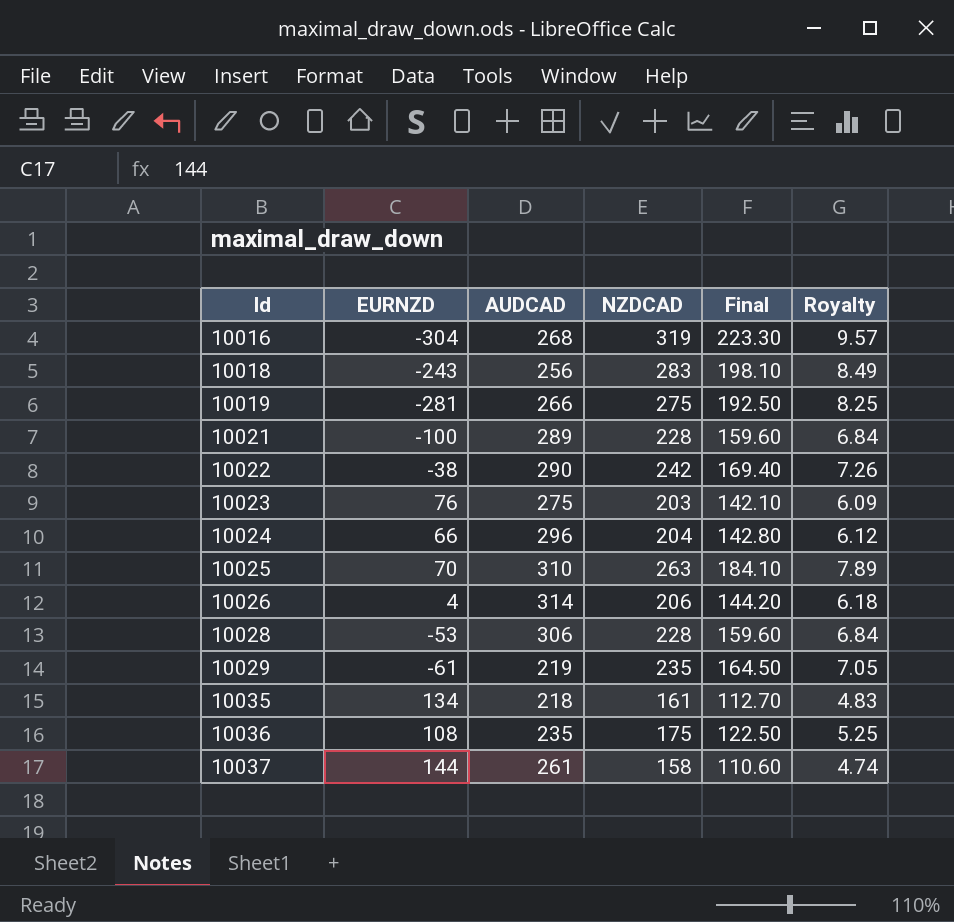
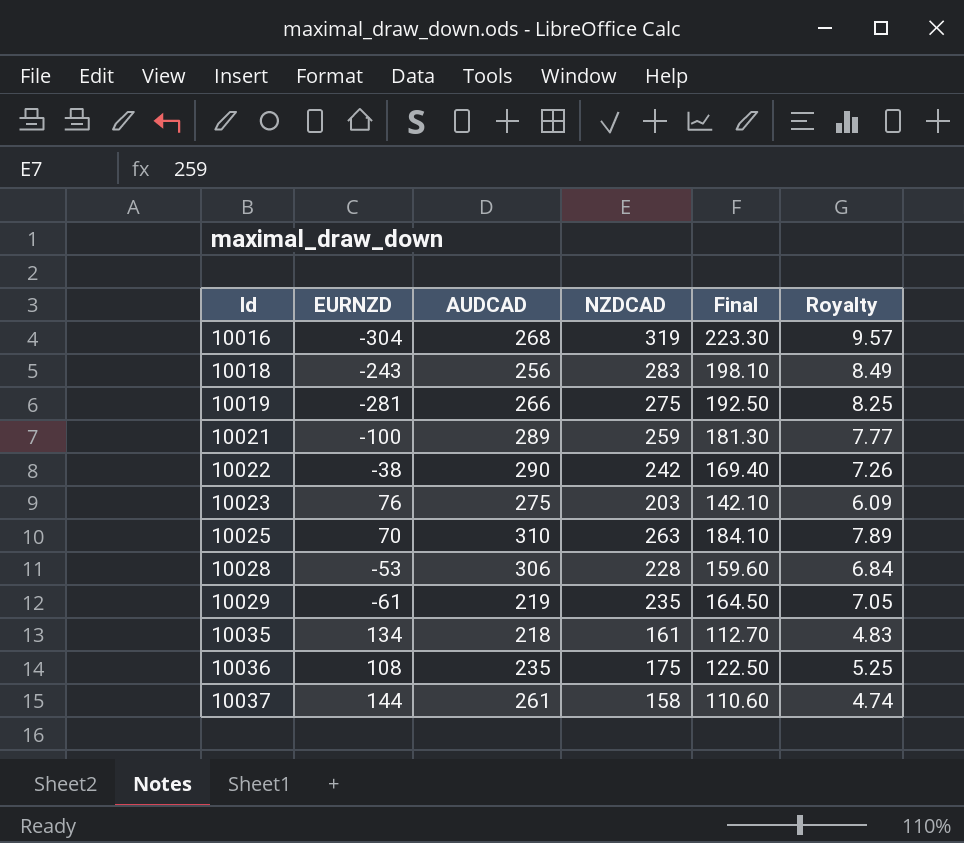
row 10024: 66 | 296 | 204 | 142.80 | 6.12 -> none
row 10026: 4 | 314 | 206 | 144.20 | 6.18 -> none
10021 | NZDCAD: 228 -> 259
10021 | Final: 159.60 -> 181.30
10021 | Royalty: 6.84 -> 7.77

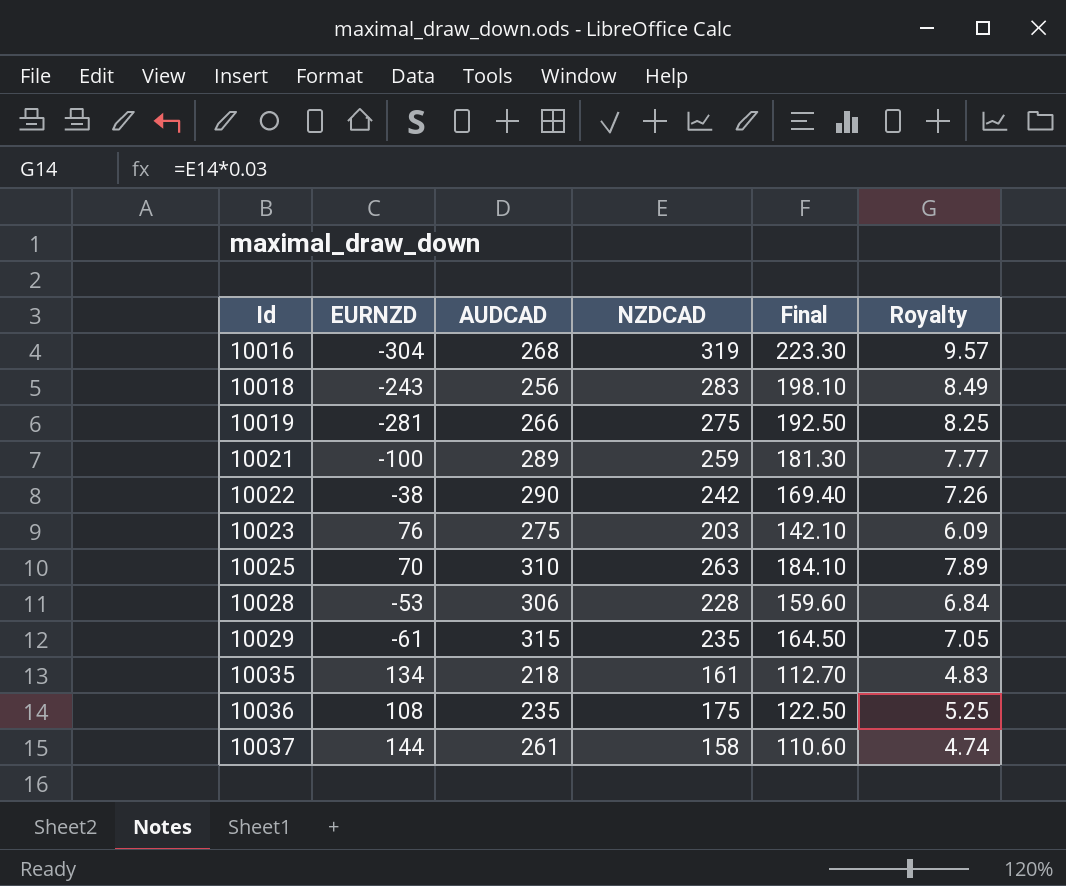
10029 | AUDCAD: 219 -> 315

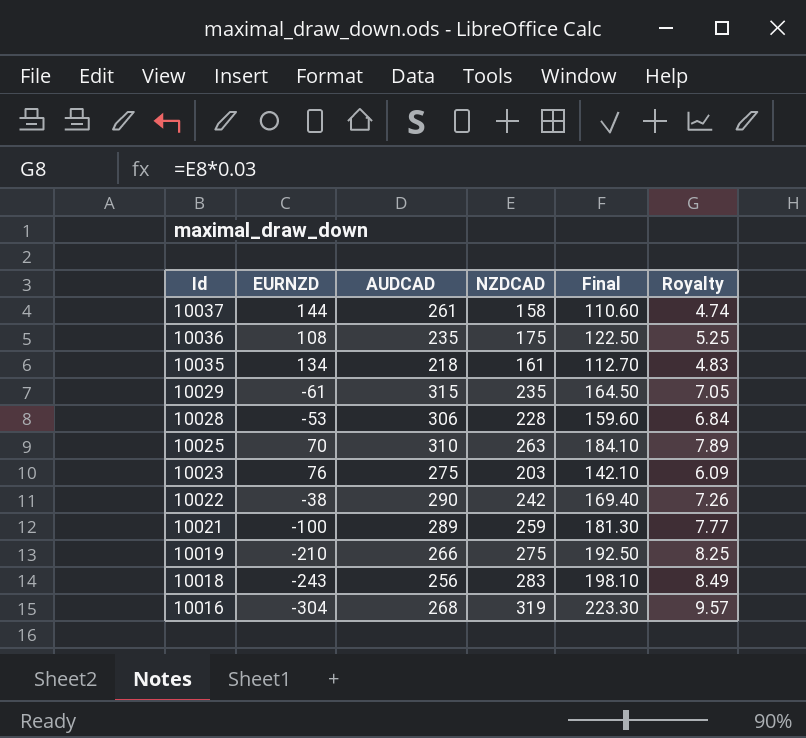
row order: Id ascending -> Id descending
10019 | EURNZD: -281 -> -210

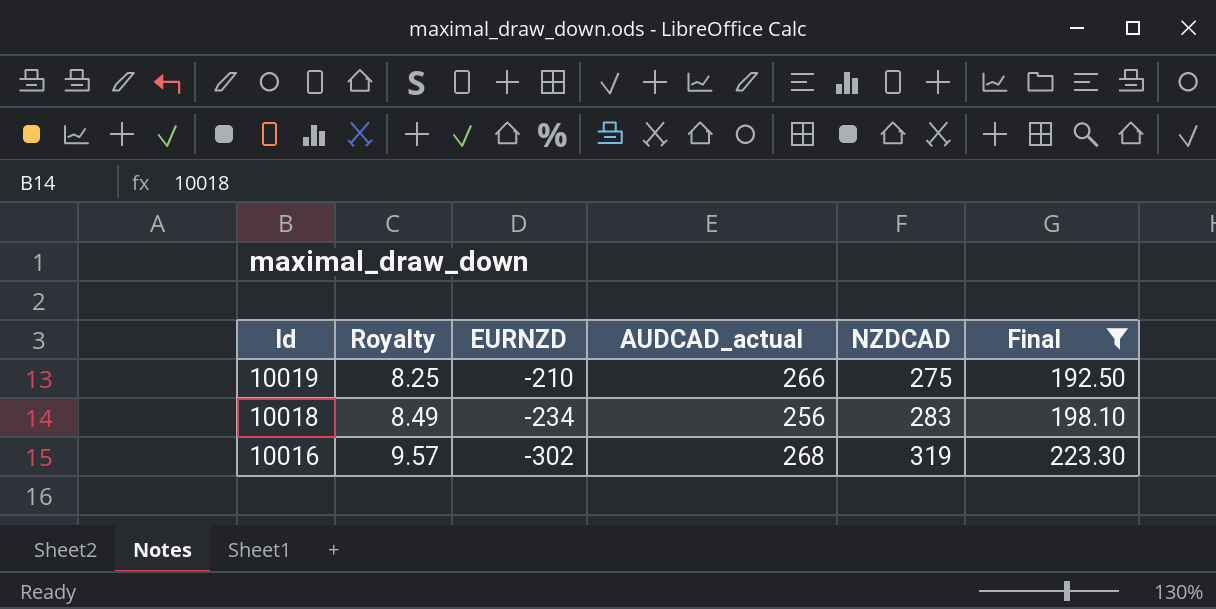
filter: none -> Final >= 192.50
column Royalty | position: 6 -> 2
column name: AUDCAD -> AUDCAD_actual
10018 | EURNZD: -243 -> -234
10016 | EURNZD: -304 -> -302

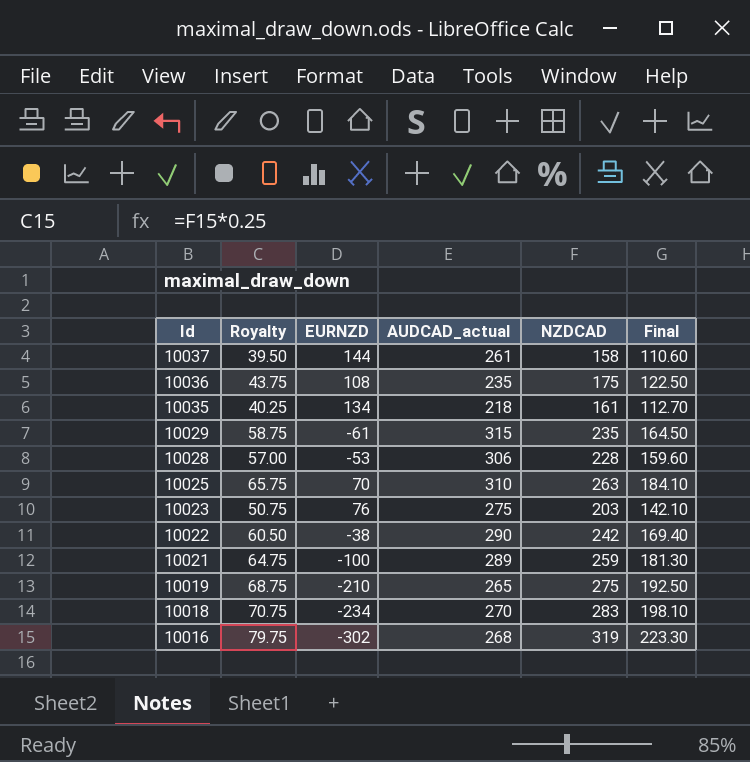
filter: Final >= 192.50 -> none
column Royalty | formula: [NZDCAD] * 0.03 -> [NZDCAD] * 0.25
10019 | AUDCAD_actual: 266 -> 265
10018 | AUDCAD_actual: 256 -> 270

